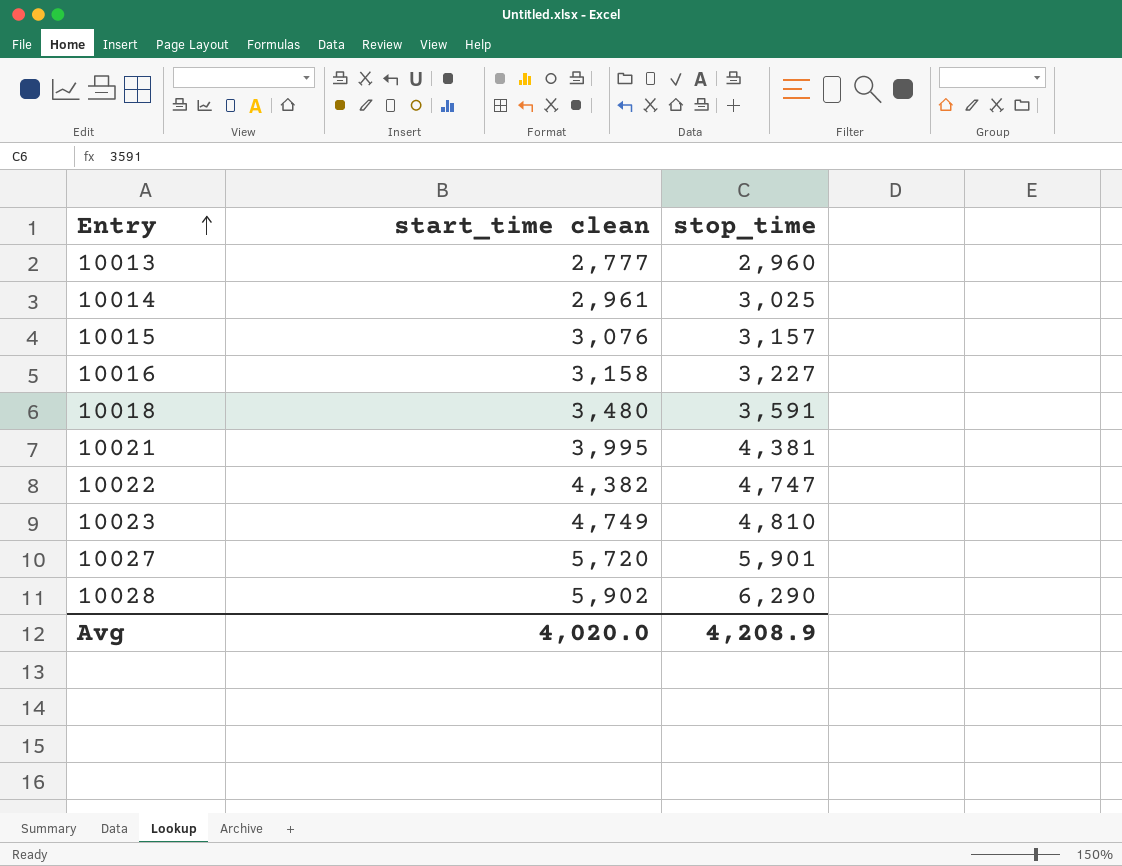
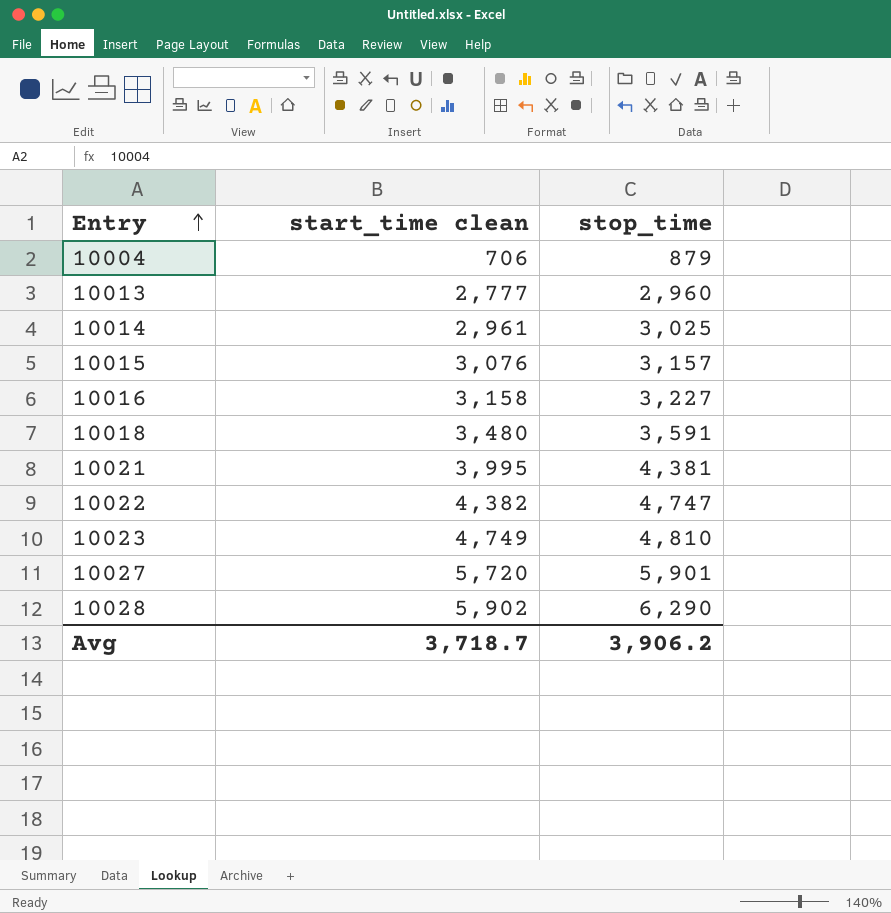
row 10004: none -> 706 | 879
Avg | start_time clean: 4,020.0 -> 3,718.7
Avg | stop_time: 4,208.9 -> 3,906.2

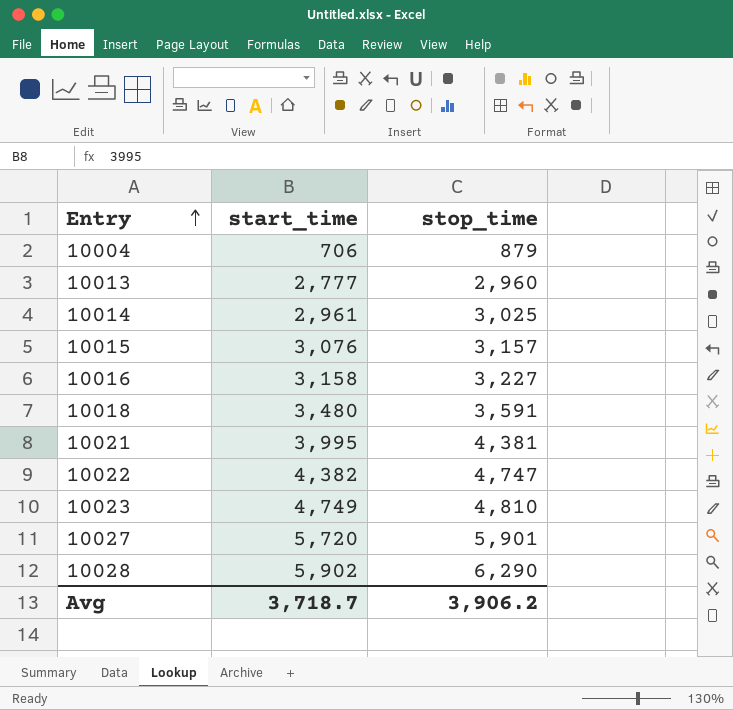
column name: start_time clean -> start_time

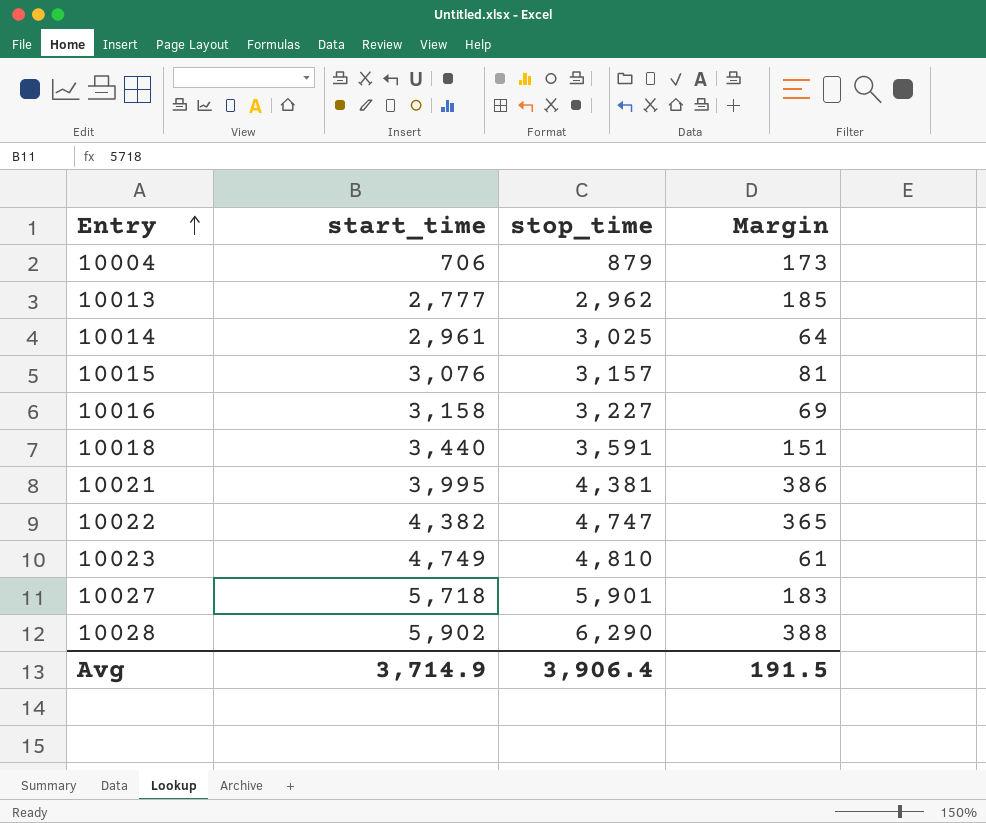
column Margin | formula: none -> [stop_time] - [start_time]
10013 | stop_time: 2,960 -> 2,962
10018 | start_time: 3,480 -> 3,440
10027 | start_time: 5,720 -> 5,718
Avg | start_time: 3,718.7 -> 3,714.9
Avg | stop_time: 3,906.2 -> 3,906.4

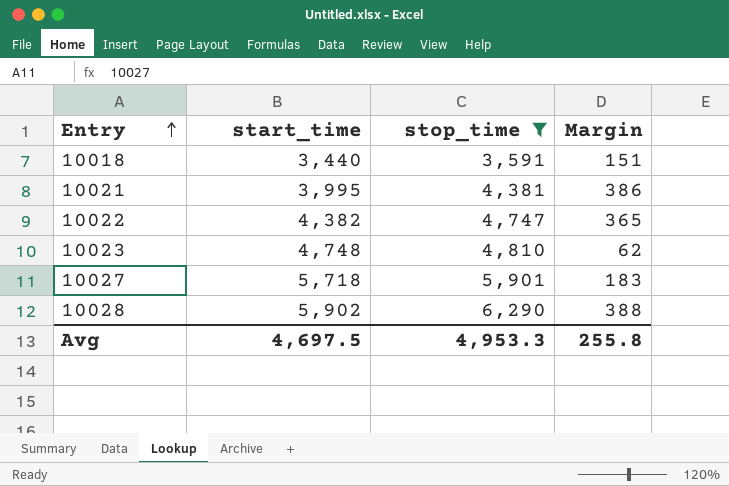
filter: none -> stop_time >= 3,591
10023 | start_time: 4,749 -> 4,748
10023 | Margin: 61 -> 62
Avg | start_time: 3,714.9 -> 4,697.5
Avg | stop_time: 3,906.4 -> 4,953.3
Avg | Margin: 191.5 -> 255.8

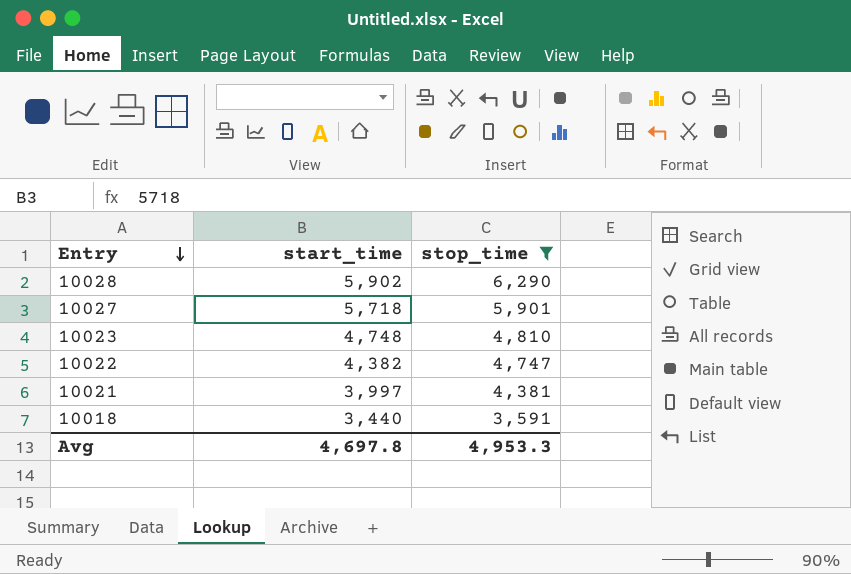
row order: Entry ascending -> Entry descending
column Margin | formula: [stop_time] - [start_time] -> none
10021 | start_time: 3,995 -> 3,997
Avg | start_time: 4,697.5 -> 4,697.8

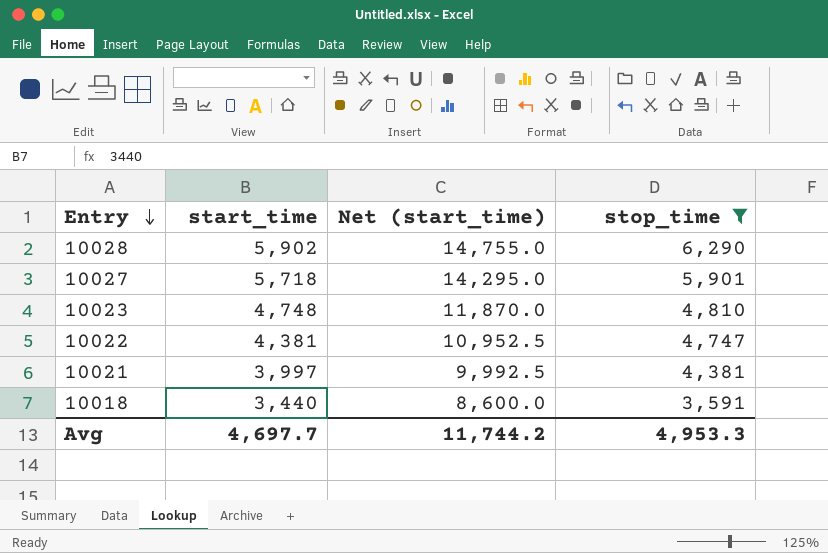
column Net (start_time) | formula: none -> [start_time] * 2.5
10022 | start_time: 4,382 -> 4,381
Avg | start_time: 4,697.8 -> 4,697.7

